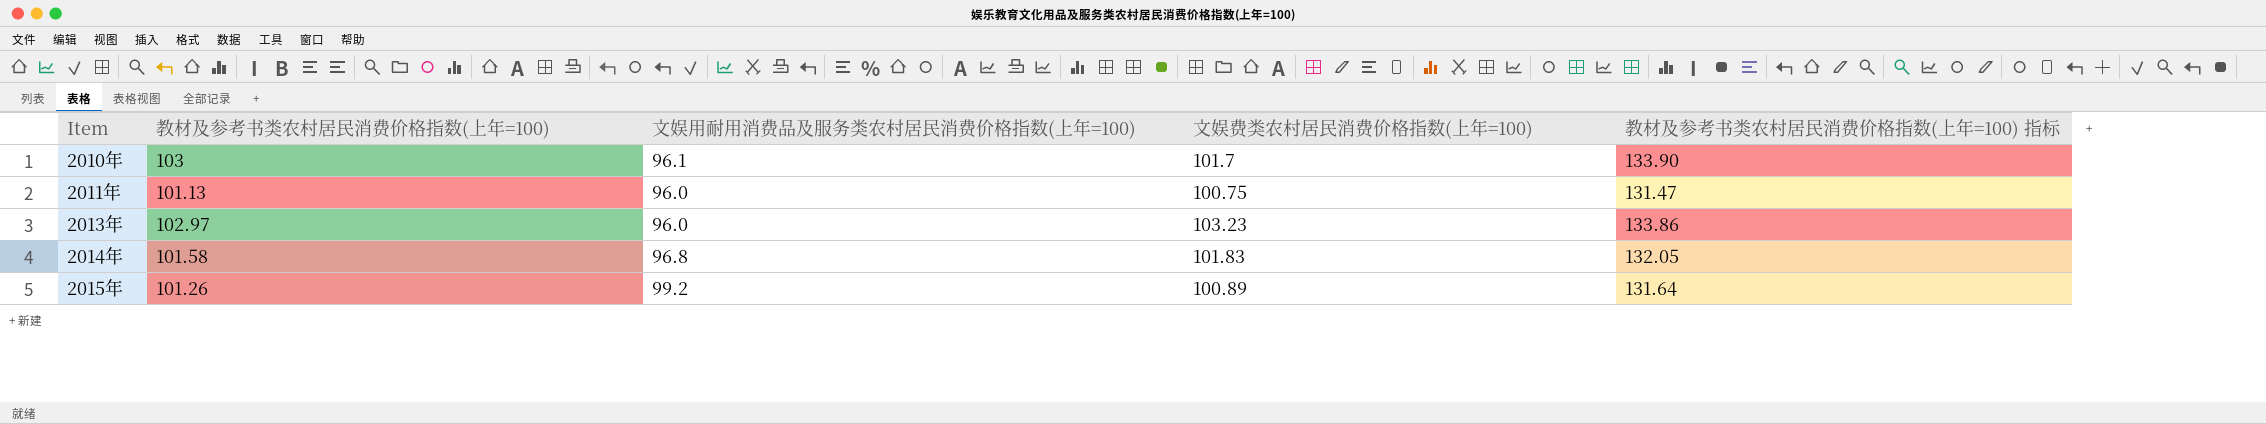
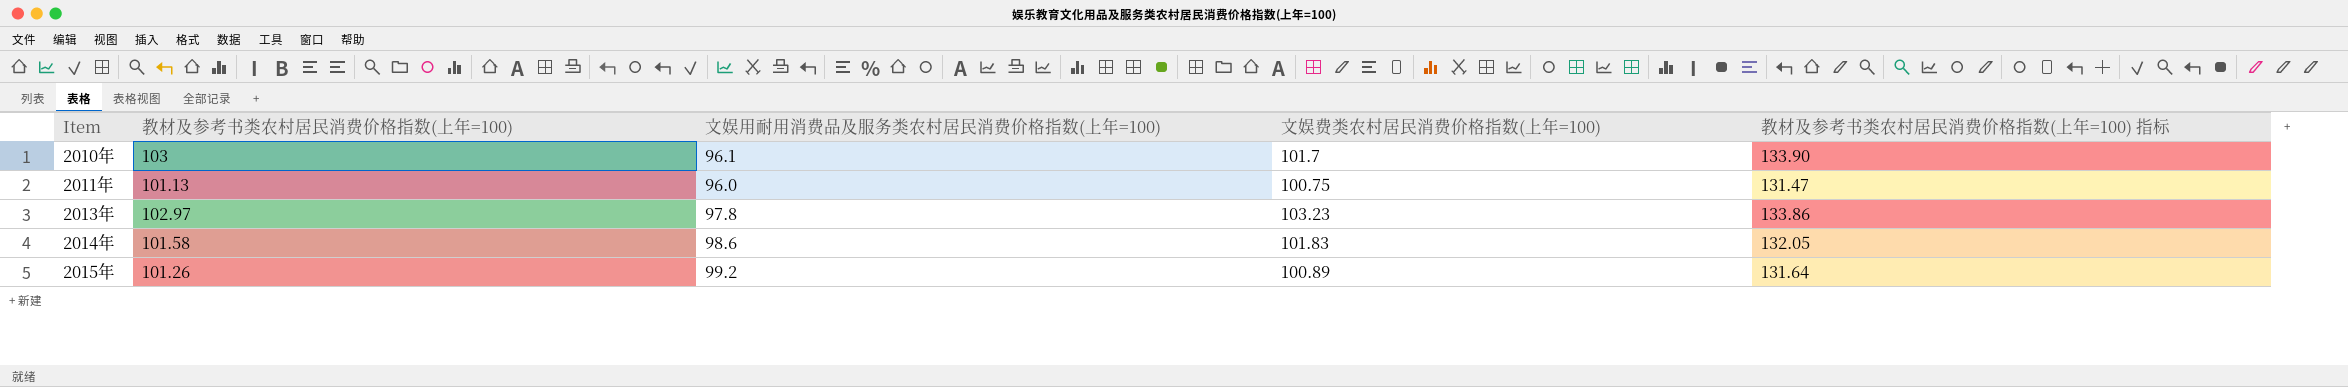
2013年 | 文娱用耐用消费品及服务类农村居民消费价格指数(上年=100): 96.0 -> 97.8
2014年 | 文娱用耐用消费品及服务类农村居民消费价格指数(上年=100): 96.8 -> 98.6

